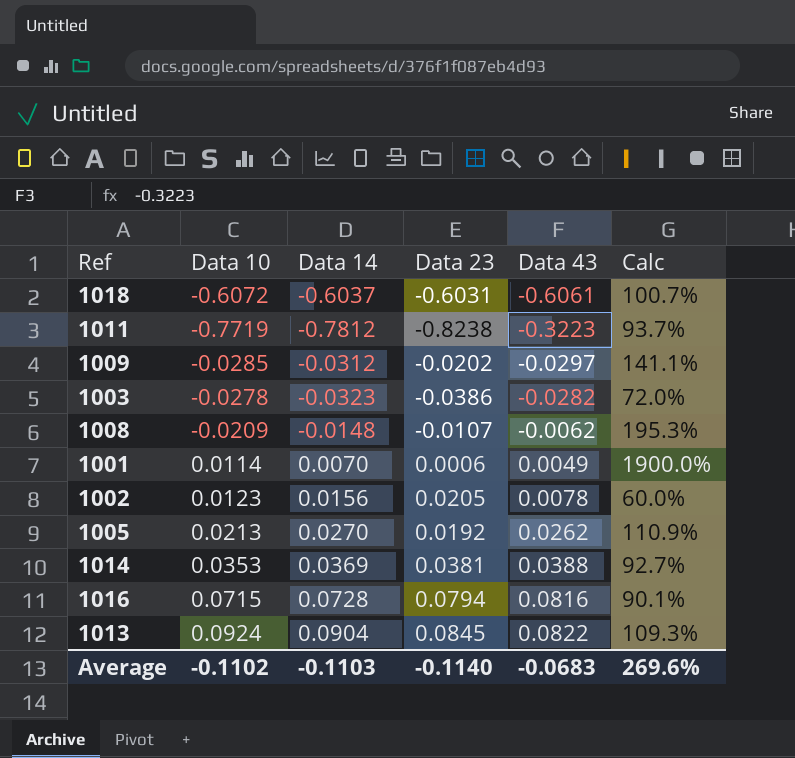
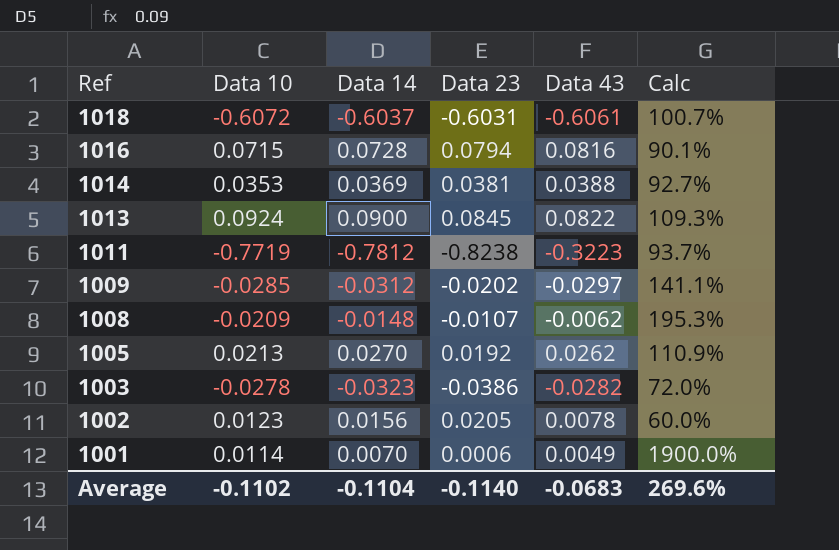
row order: Data 43 ascending -> Ref descending
1013 | Data 14: 0.0904 -> 0.0900
Average | Data 14: -0.1103 -> -0.1104

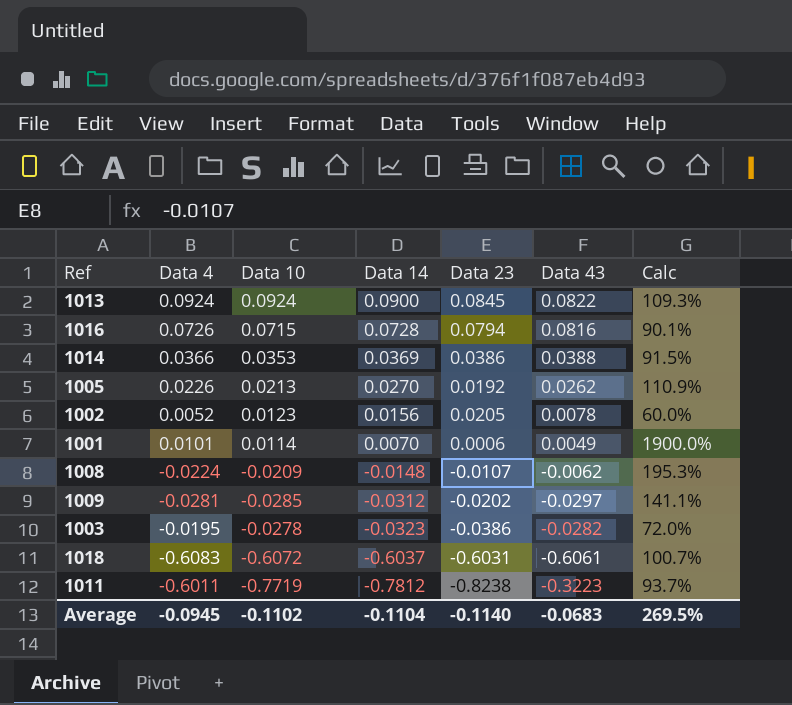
row order: Ref descending -> Data 14 descending
column Data 4 | position: none -> 2
1014 | Data 23: 0.0381 -> 0.0386
1014 | Calc: 92.7% -> 91.5%
Average | Calc: 269.6% -> 269.5%

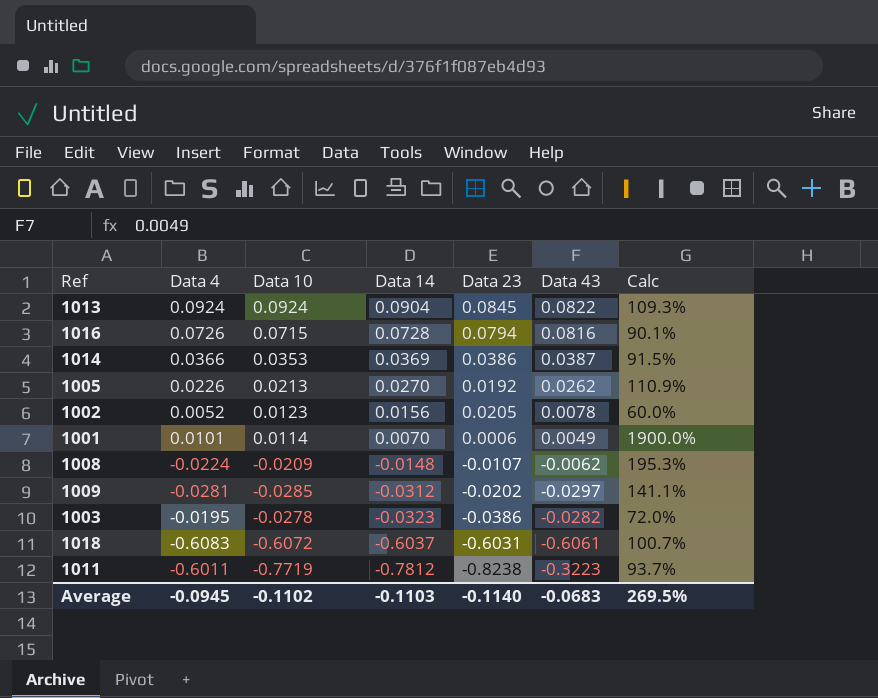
1013 | Data 14: 0.0900 -> 0.0904
1014 | Data 43: 0.0388 -> 0.0387
Average | Data 14: -0.1104 -> -0.1103

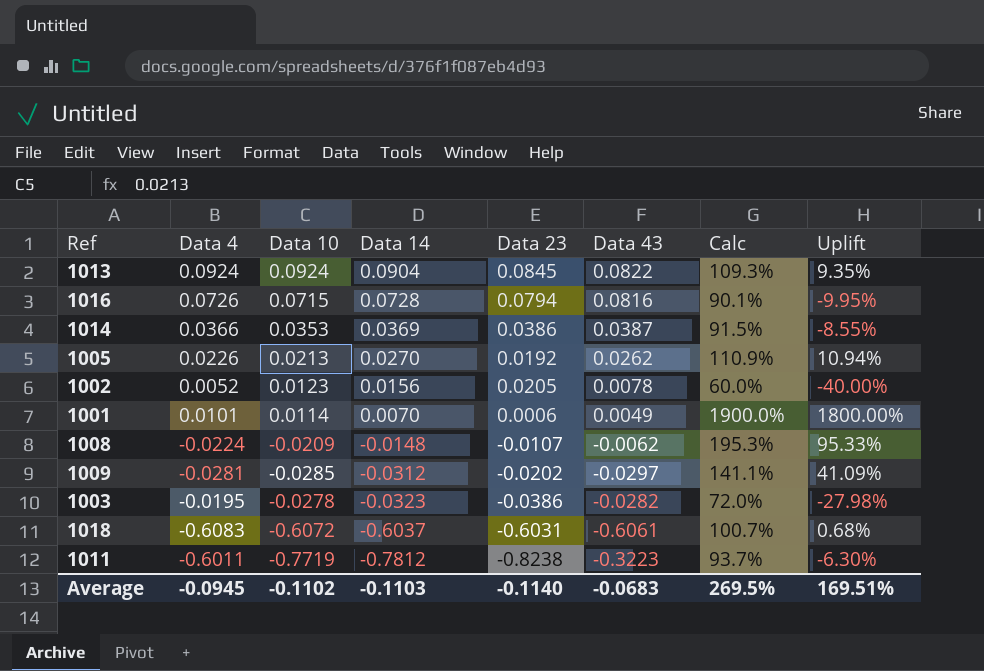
column Uplift | formula: none -> ([Data 10] - [Data 23]) / [Data 23]

